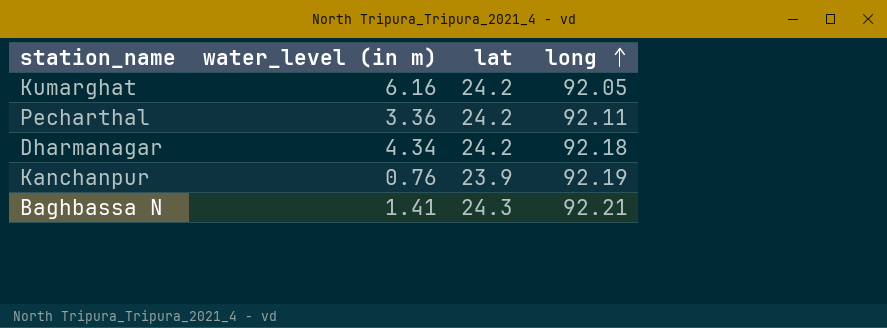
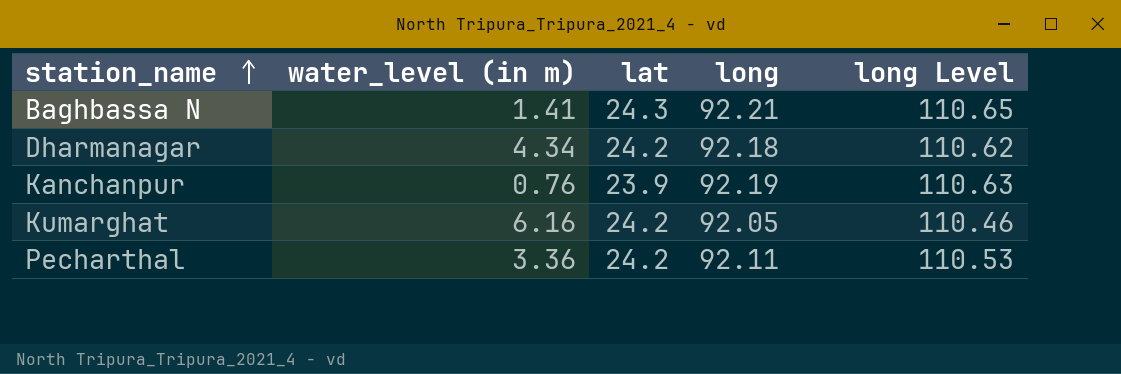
row order: long ascending -> station_name ascending
column long Level | formula: none -> [long] * 1.2

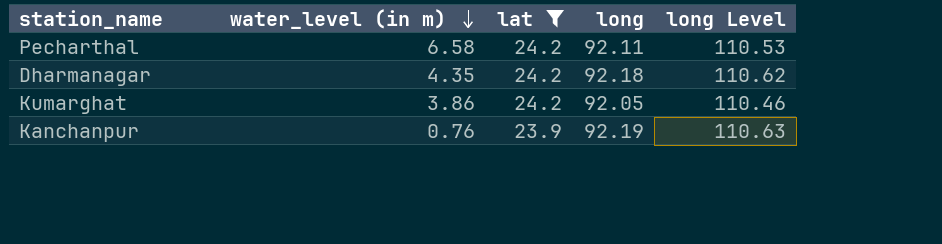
filter: none -> lat != 24.3
row order: station_name ascending -> water_level (in m) descending
Pecharthal | water_level (in m): 3.36 -> 6.58
Dharmanagar | water_level (in m): 4.34 -> 4.35
Kumarghat | water_level (in m): 6.16 -> 3.86

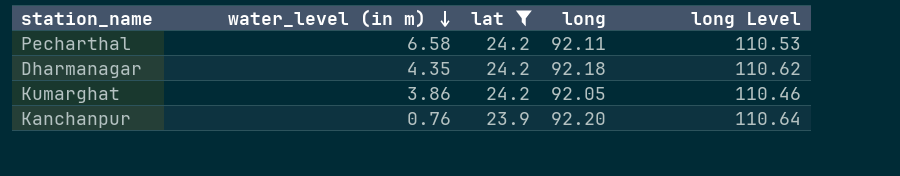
Kanchanpur | long: 92.19 -> 92.20
Kanchanpur | long Level: 110.63 -> 110.64

